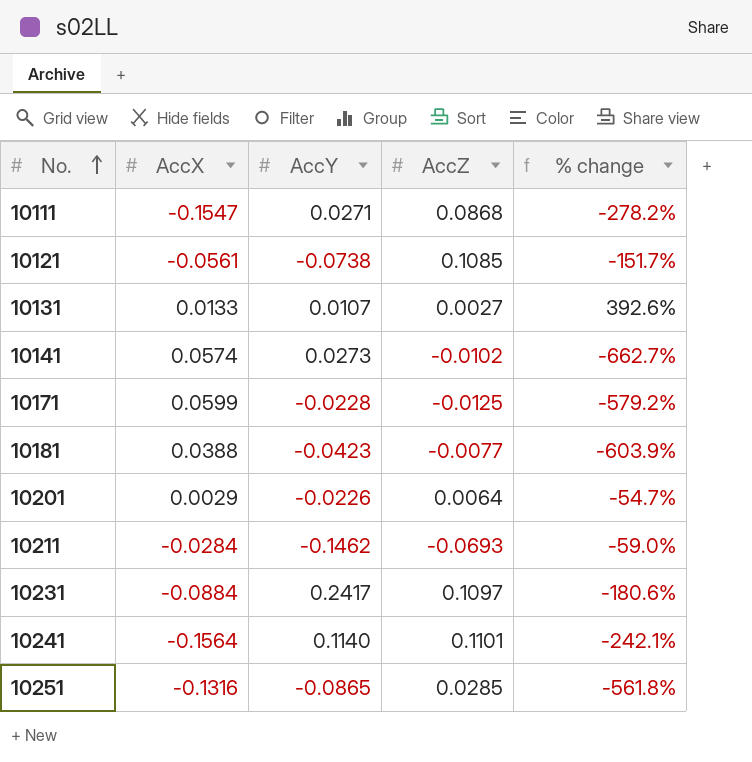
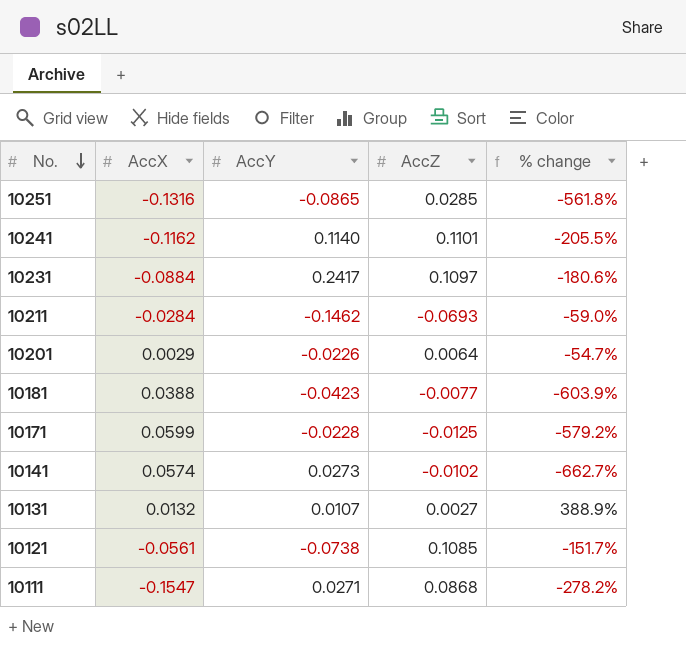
row order: No. ascending -> No. descending
10241 | AccX: -0.1564 -> -0.1162
10241 | % change: -242.1% -> -205.5%
10131 | AccX: 0.0133 -> 0.0132
10131 | % change: 392.6% -> 388.9%

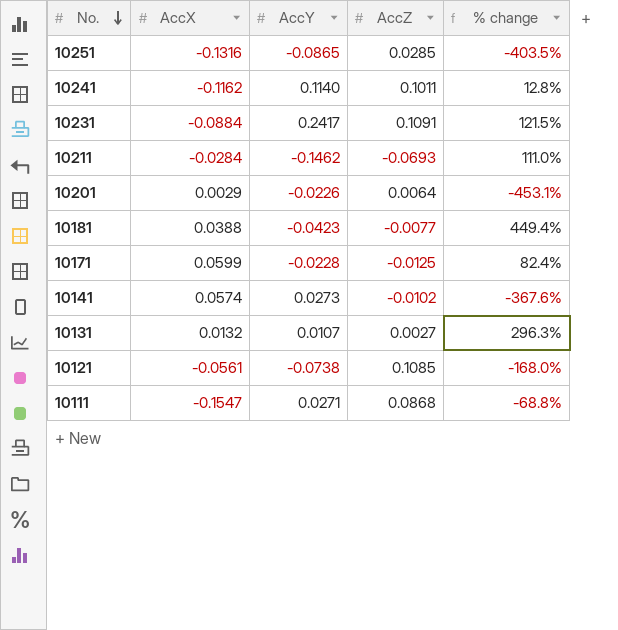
column % change | formula: ([AccX] - [AccZ]) / [AccZ] -> ([AccY] - [AccZ]) / [AccZ]
10241 | AccZ: 0.1101 -> 0.1011
10231 | AccZ: 0.1097 -> 0.1091

